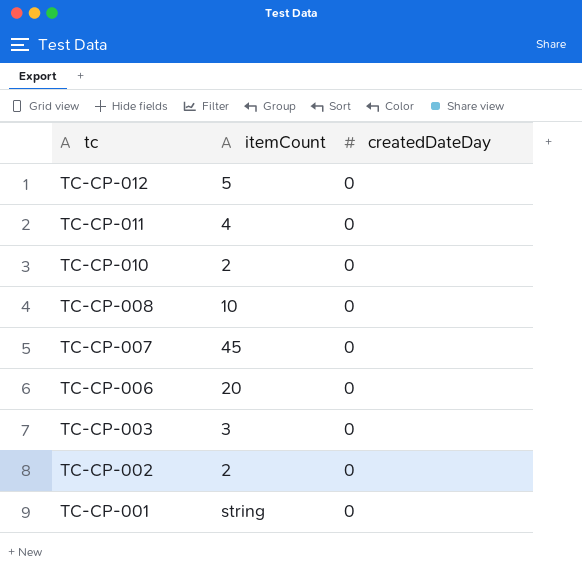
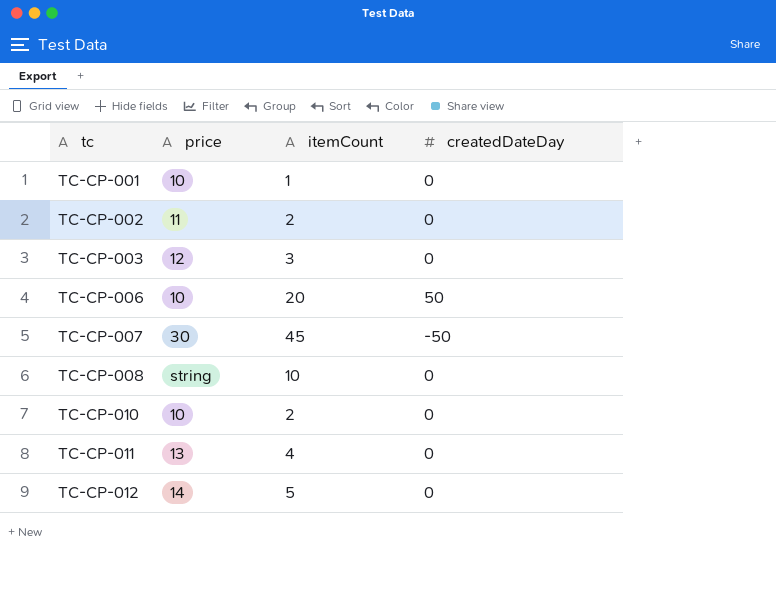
row order: tc descending -> tc ascending
column price | position: none -> 2
TC-CP-001 | itemCount: string -> 1
TC-CP-006 | createdDateDay: 0 -> 50
TC-CP-007 | createdDateDay: 0 -> -50

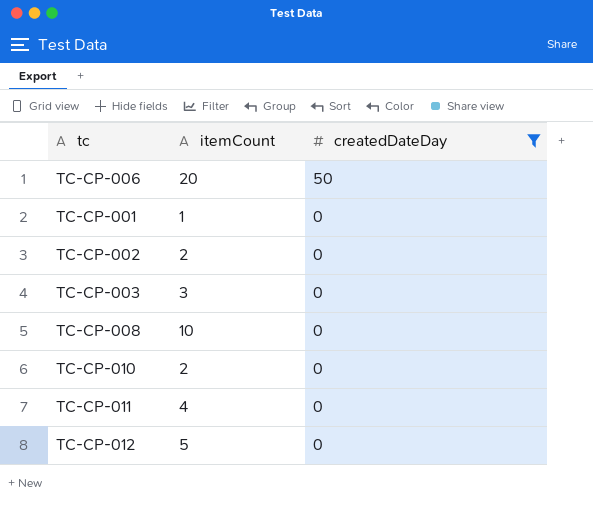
filter: none -> createdDateDay != -50
row order: tc ascending -> createdDateDay descending
column price | position: 2 -> none

